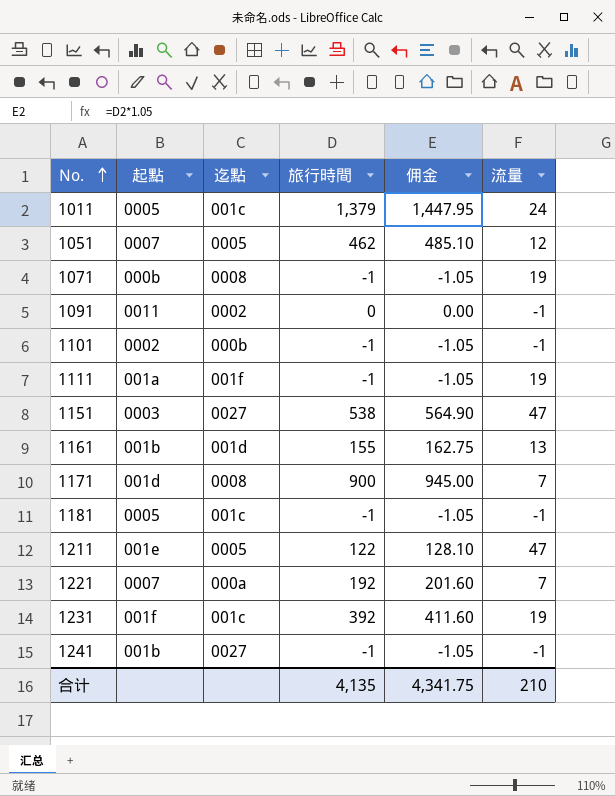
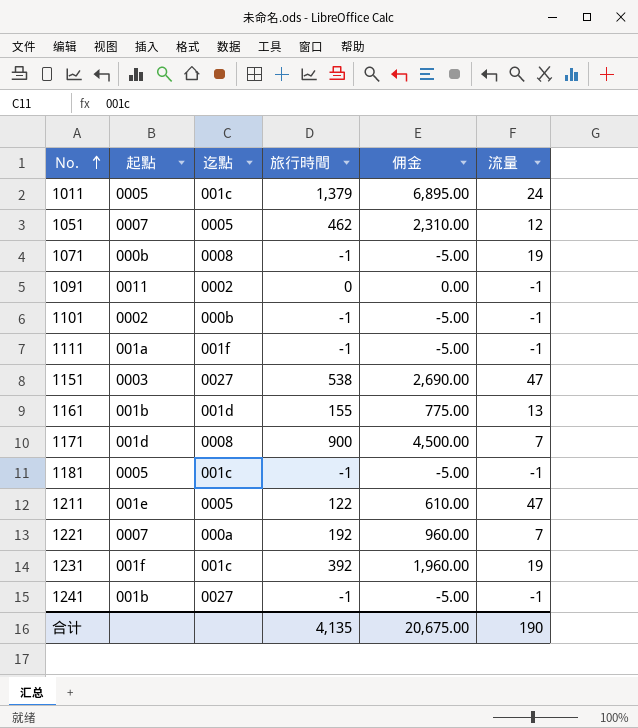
column 佣金 | formula: [旅行時間] * 1.05 -> [旅行時間] * 5
1111 | 流量: 19 -> -1
合计 | 佣金: 4,341.75 -> 20,675.00
合计 | 流量: 210 -> 190

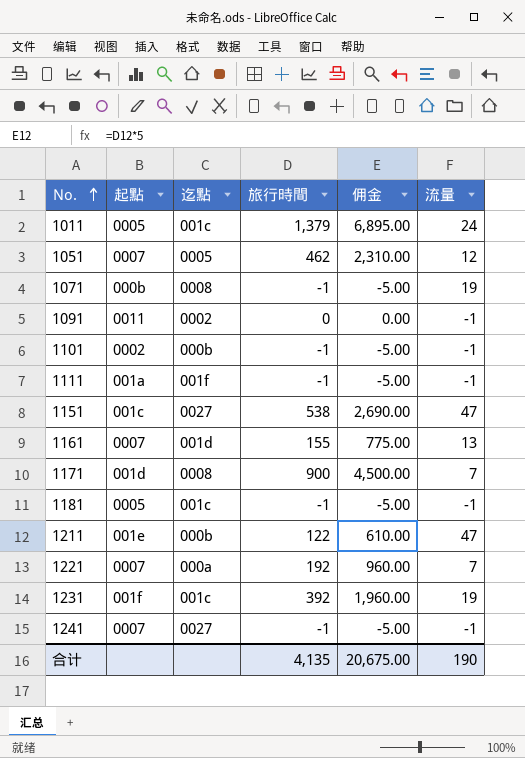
1151 | 起點: 0003 -> 001c
1161 | 起點: 001b -> 0007
1211 | 迄點: 0005 -> 000b
1241 | 起點: 001b -> 0007

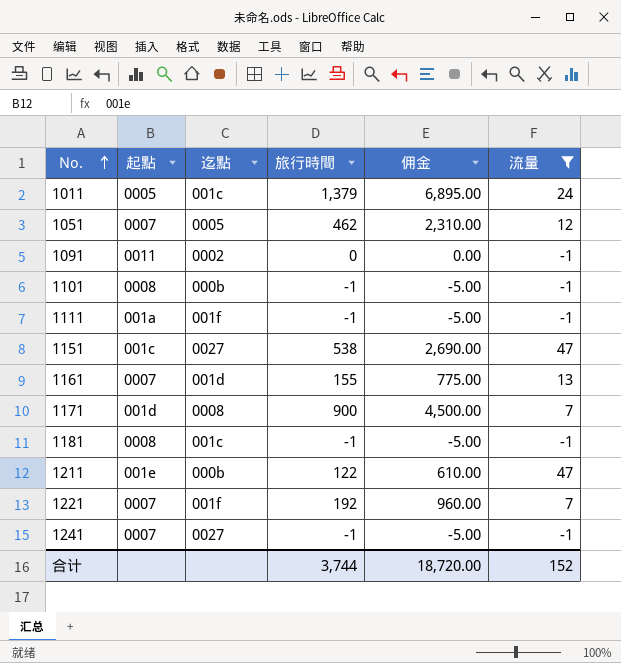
filter: none -> 流量 != 19
1101 | 起點: 0002 -> 0008
1181 | 起點: 0005 -> 0008
1221 | 迄點: 000a -> 001f
合计 | 旅行時間: 4,135 -> 3,744
合计 | 佣金: 20,675.00 -> 18,720.00
合计 | 流量: 190 -> 152

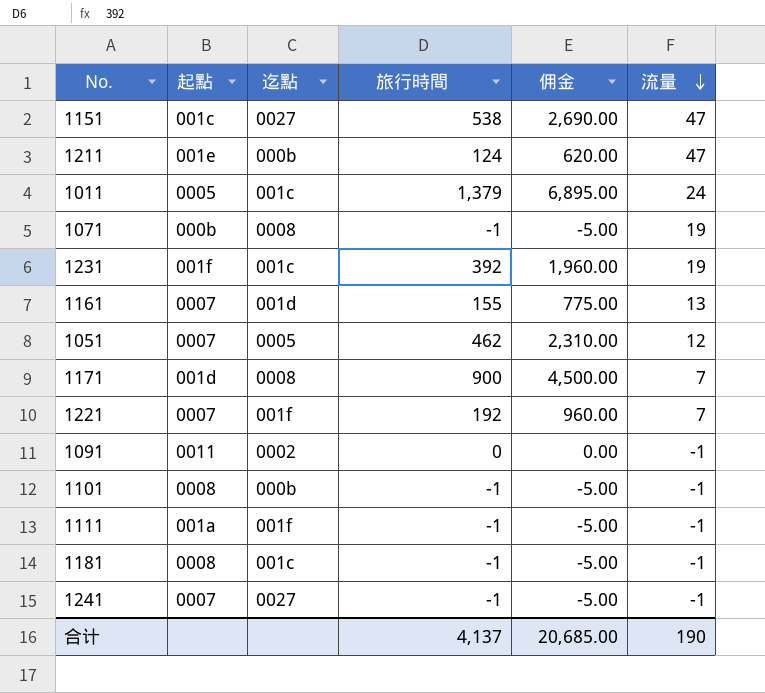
filter: 流量 != 19 -> none
row order: No. ascending -> 流量 descending
1211 | 旅行時間: 122 -> 124
1211 | 佣金: 610.00 -> 620.00
合计 | 旅行時間: 3,744 -> 4,137
合计 | 佣金: 18,720.00 -> 20,685.00
合计 | 流量: 152 -> 190

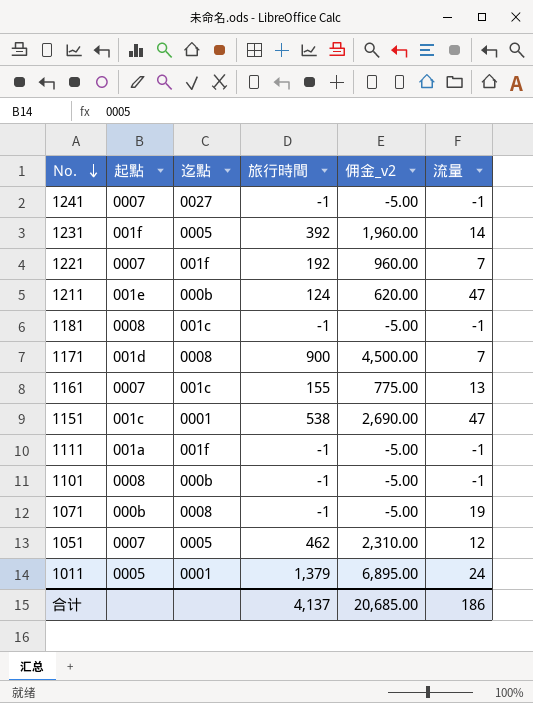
row order: 流量 descending -> No. descending
column name: 佣金 -> 佣金_v2
row 1091: 0011 | 0002 | 0 | 0.00 | -1 -> none
1231 | 迄點: 001c -> 0005
1231 | 流量: 19 -> 14
1161 | 迄點: 001d -> 001c
1151 | 迄點: 0027 -> 0001
1011 | 迄點: 001c -> 0001
合计 | 流量: 190 -> 186

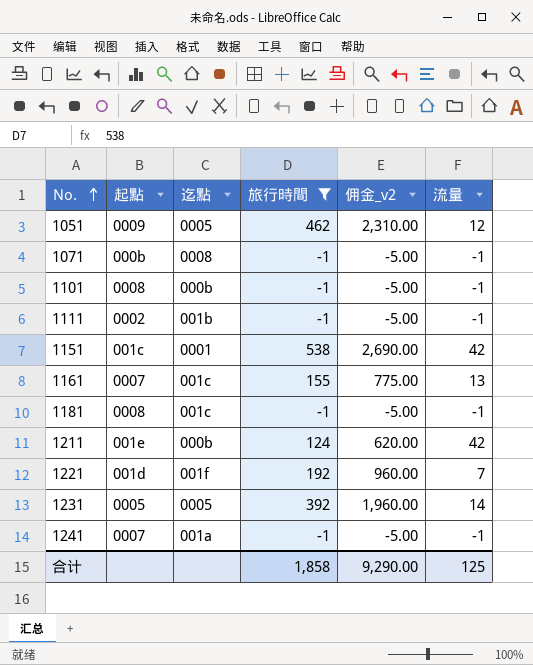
filter: none -> 旅行時間 <= 538
row order: No. descending -> No. ascending
1051 | 起點: 0007 -> 0009
1071 | 流量: 19 -> -1
1111 | 起點: 001a -> 0002
1111 | 迄點: 001f -> 001b
1151 | 流量: 47 -> 42
1211 | 流量: 47 -> 42
1221 | 起點: 0007 -> 001d
1231 | 起點: 001f -> 0005
1241 | 迄點: 0027 -> 001a
合计 | 旅行時間: 4,137 -> 1,858
合计 | 佣金_v2: 20,685.00 -> 9,290.00
合计 | 流量: 186 -> 125

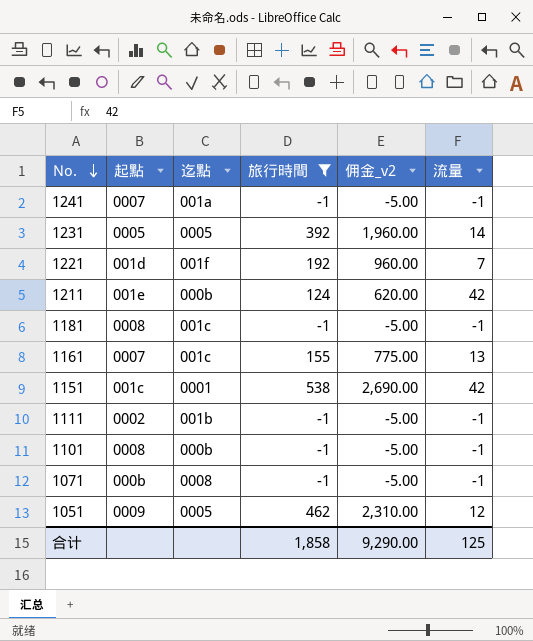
row order: No. ascending -> No. descending

